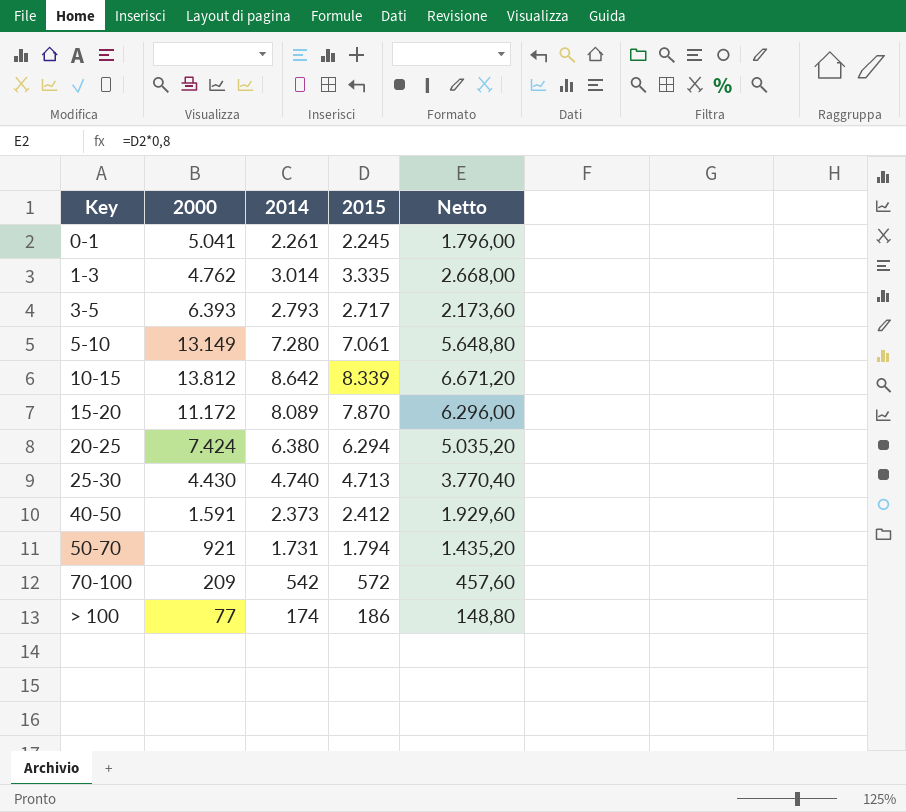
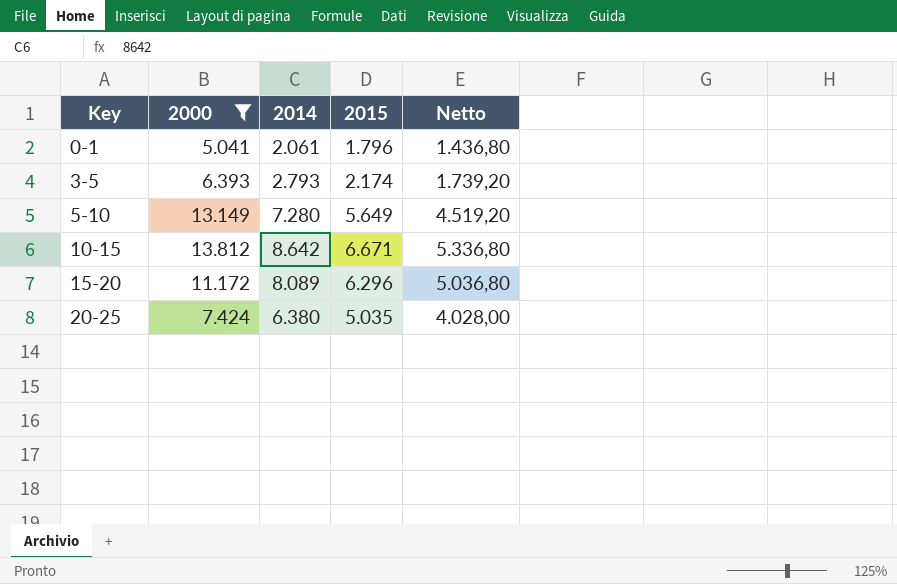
filter: none -> 2000 >= 5.041
0-1 | 2014: 2.261 -> 2.061
0-1 | 2015: 2.245 -> 1.796
0-1 | Netto: 1.796,00 -> 1.436,80
3-5 | 2015: 2.717 -> 2.174
3-5 | Netto: 2.173,60 -> 1.739,20
5-10 | 2015: 7.061 -> 5.649
5-10 | Netto: 5.648,80 -> 4.519,20
10-15 | 2015: 8.339 -> 6.671
10-15 | Netto: 6.671,20 -> 5.336,80
15-20 | 2015: 7.870 -> 6.296
15-20 | Netto: 6.296,00 -> 5.036,80
20-25 | 2015: 6.294 -> 5.035
20-25 | Netto: 5.035,20 -> 4.028,00

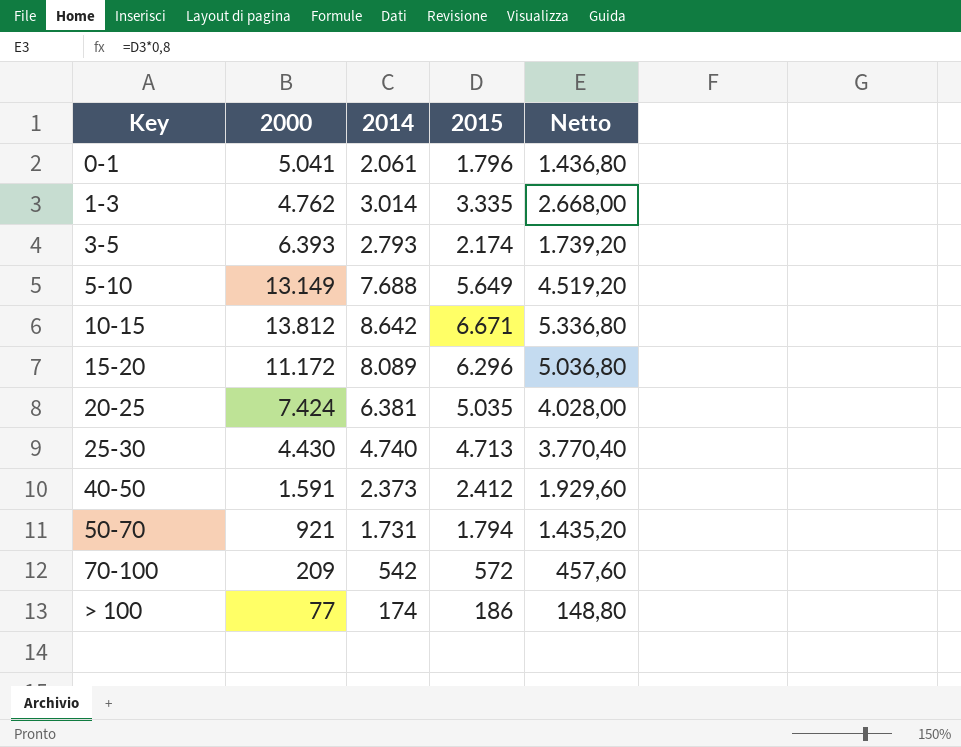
filter: 2000 >= 5.041 -> none
5-10 | 2014: 7.280 -> 7.688
20-25 | 2014: 6.380 -> 6.381

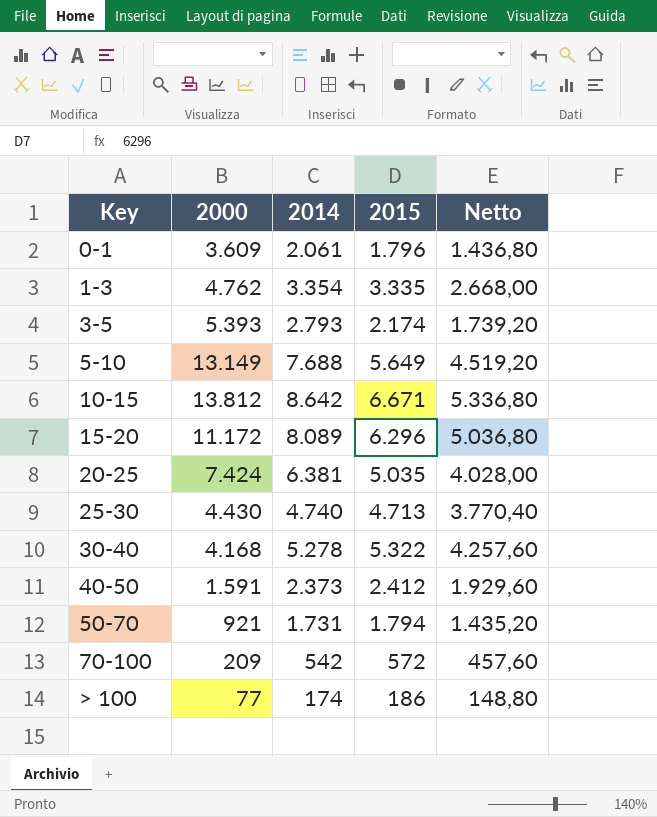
0-1 | 2000: 5.041 -> 3.609
1-3 | 2014: 3.014 -> 3.354
3-5 | 2000: 6.393 -> 5.393
row 30-40: none -> 4.168 | 5.278 | 5.322 | 4.257,60

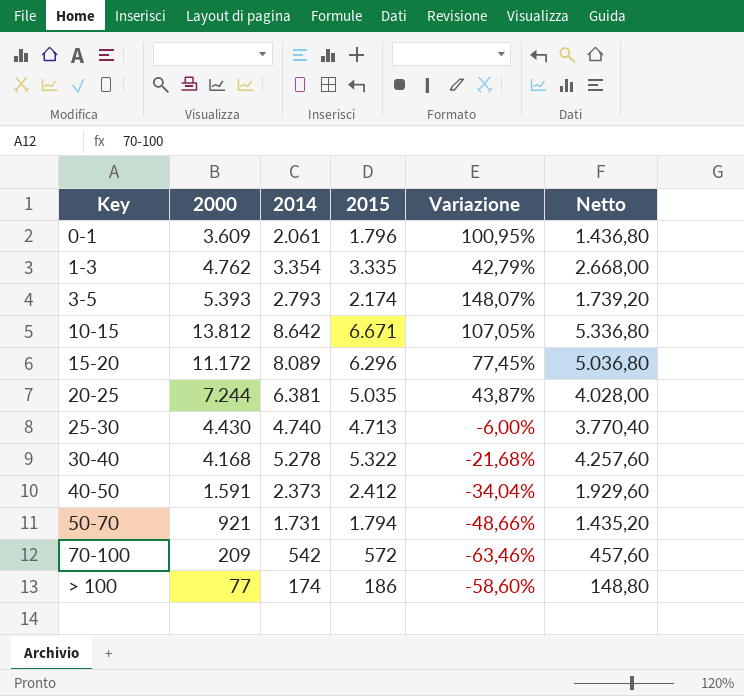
column Variazione | formula: none -> ([2000] - [2015]) / [2015]
row 5-10: 13.149 | 7.688 | 5.649 | 4.519,20 -> none
20-25 | 2000: 7.424 -> 7.244

